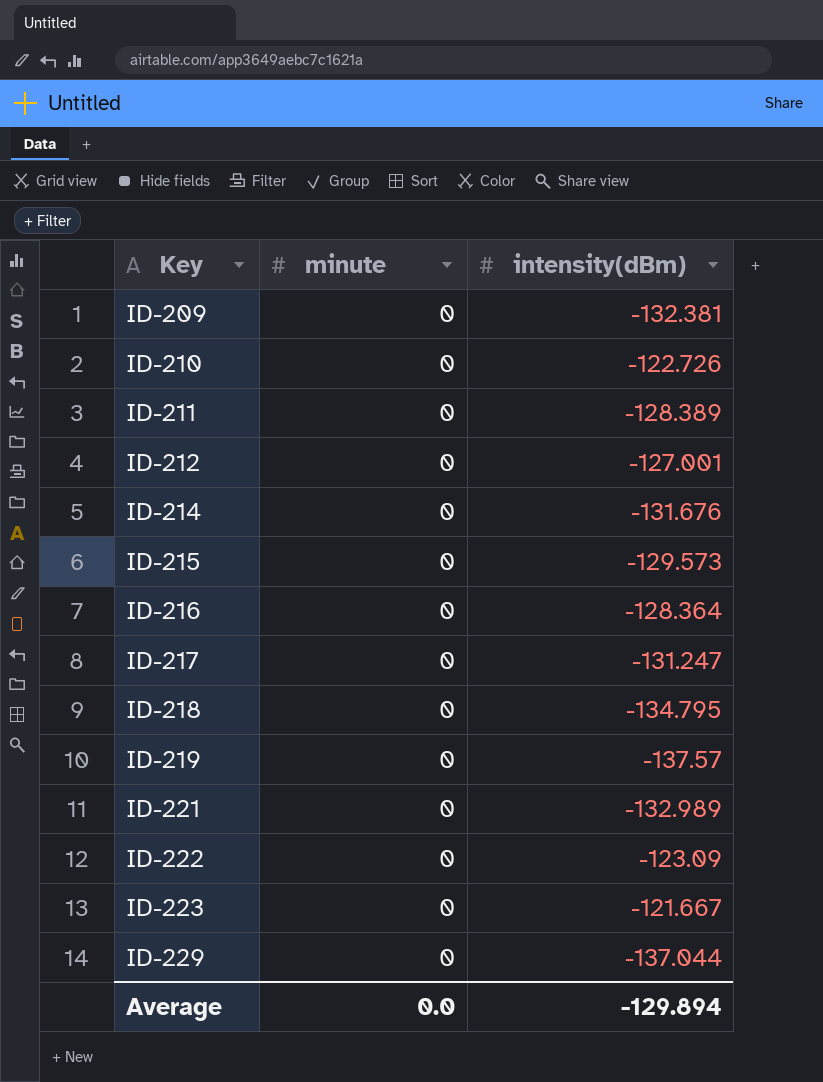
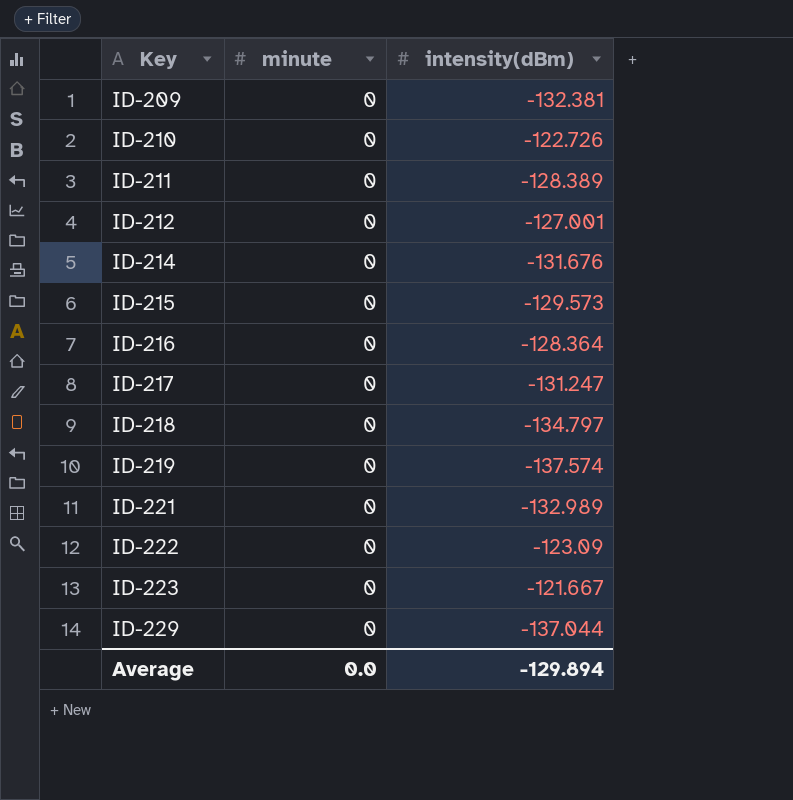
ID-218 | intensity(dBm): -134.795 -> -134.797
ID-219 | intensity(dBm): -137.57 -> -137.574

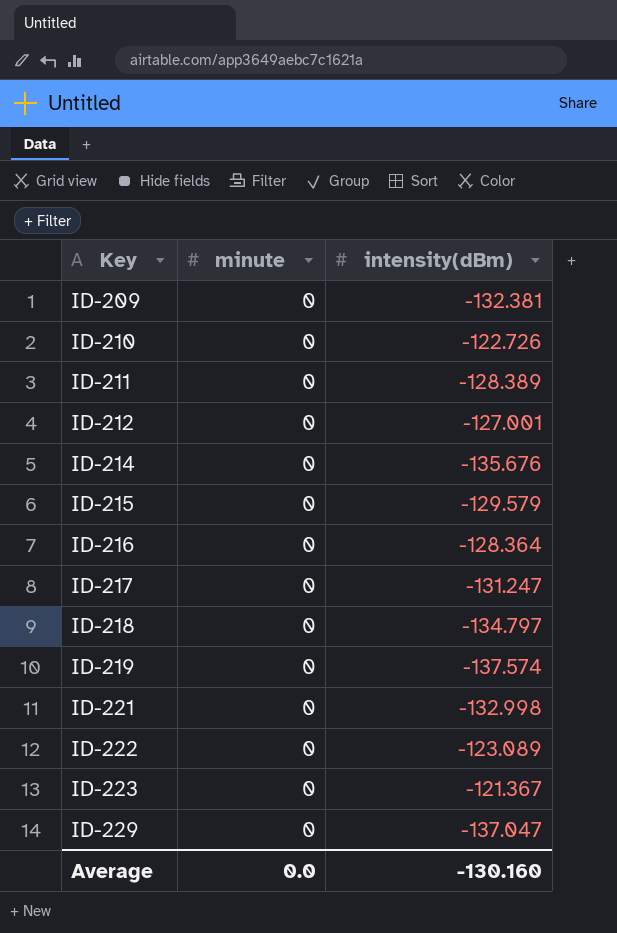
ID-214 | intensity(dBm): -131.676 -> -135.676
ID-215 | intensity(dBm): -129.573 -> -129.579
ID-221 | intensity(dBm): -132.989 -> -132.998
ID-222 | intensity(dBm): -123.09 -> -123.089
ID-223 | intensity(dBm): -121.667 -> -121.367
ID-229 | intensity(dBm): -137.044 -> -137.047
Average | intensity(dBm): -129.894 -> -130.160

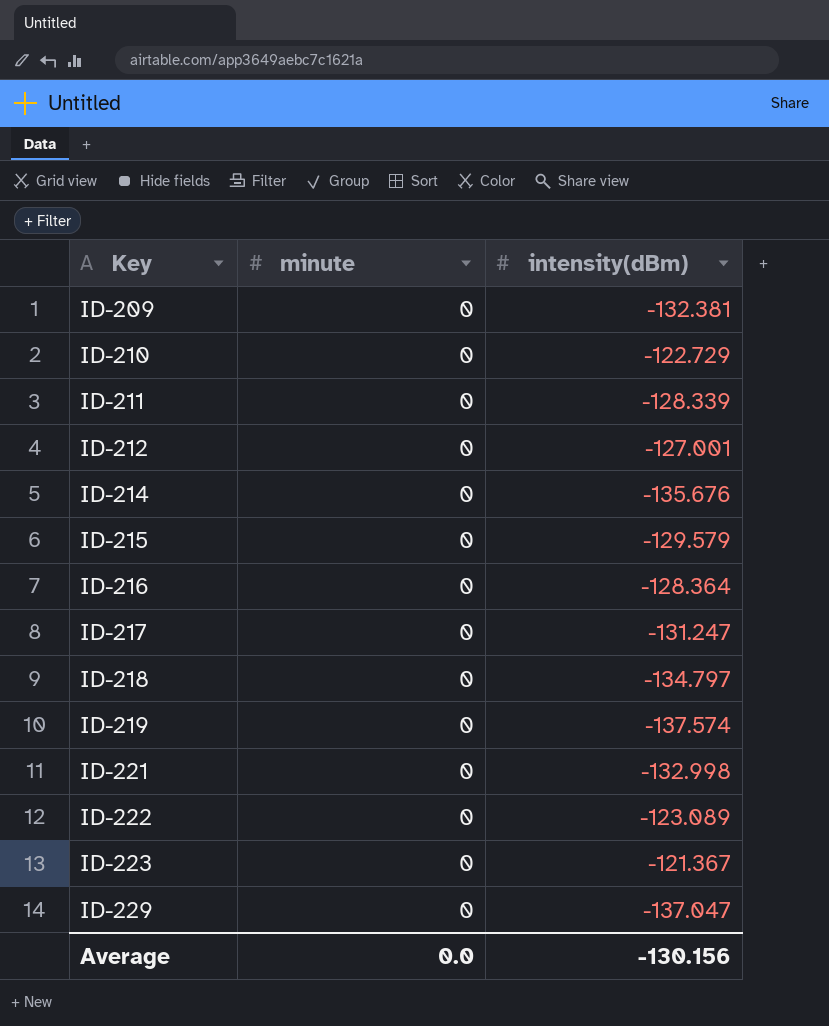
ID-210 | intensity(dBm): -122.726 -> -122.729
ID-211 | intensity(dBm): -128.389 -> -128.339
Average | intensity(dBm): -130.160 -> -130.156

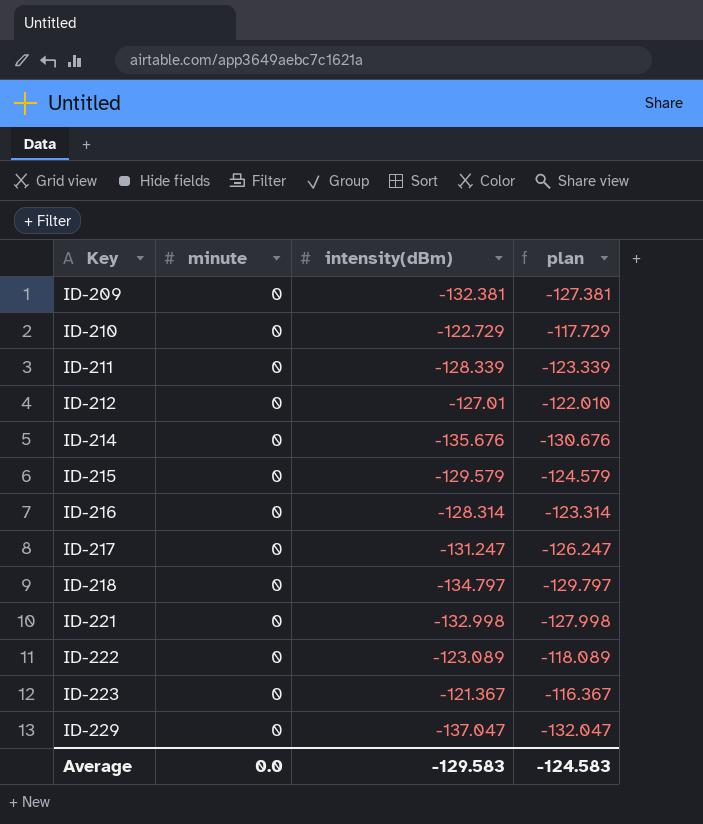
column plan | formula: none -> [intensity(dBm)] + 5
row ID-219: 0 | -137.574 -> none
ID-212 | intensity(dBm): -127.001 -> -127.01
ID-216 | intensity(dBm): -128.364 -> -128.314
Average | intensity(dBm): -130.156 -> -129.583

